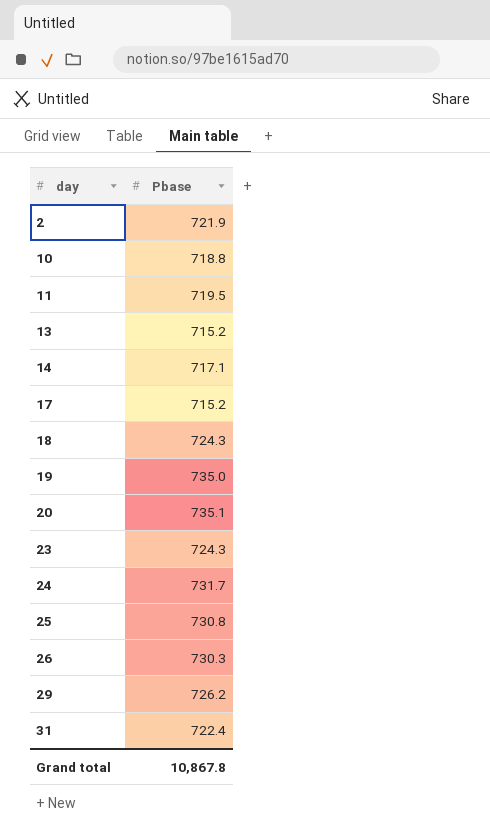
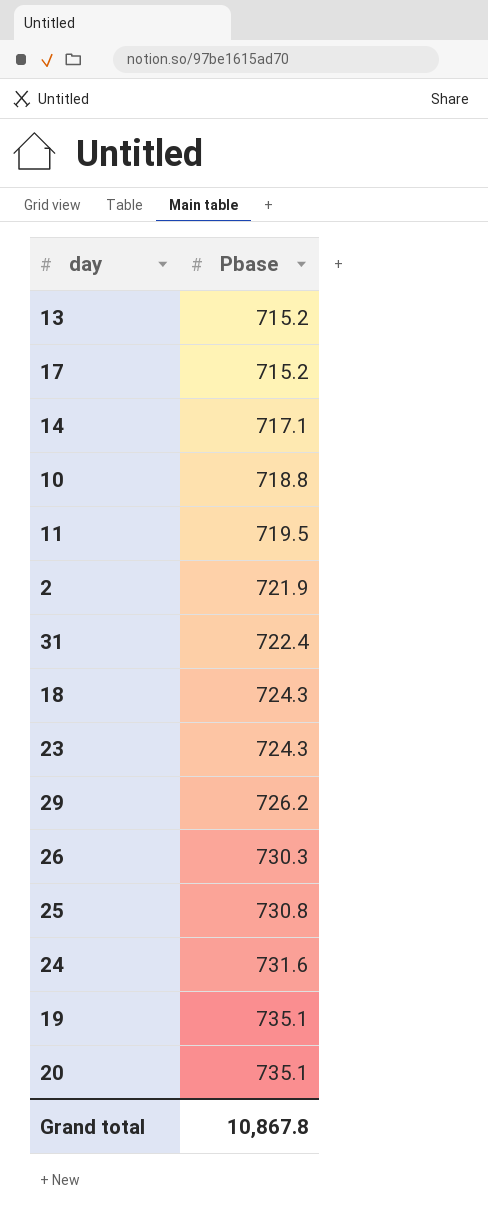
row order: day ascending -> Pbase ascending
24 | Pbase: 731.7 -> 731.6
19 | Pbase: 735.0 -> 735.1

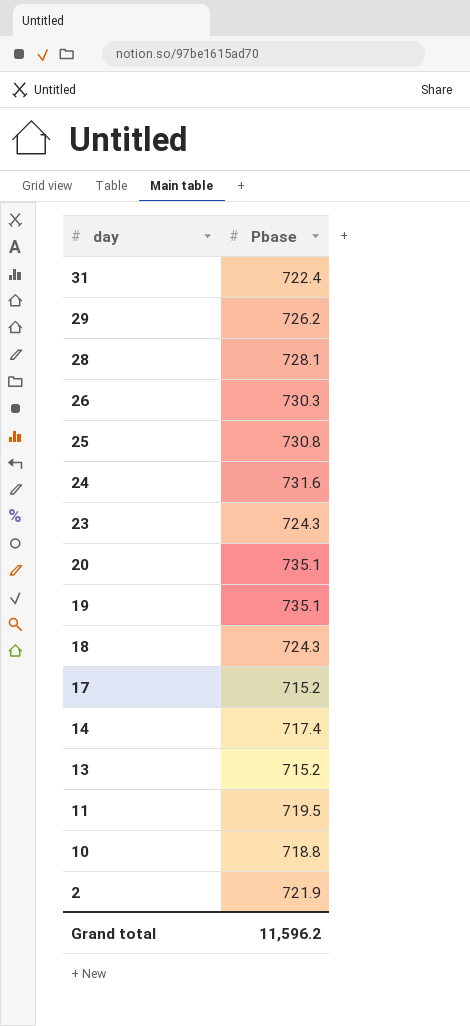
row order: Pbase ascending -> day descending
row 28: none -> 728.1
14 | Pbase: 717.1 -> 717.4
Grand total | Pbase: 10,867.8 -> 11,596.2

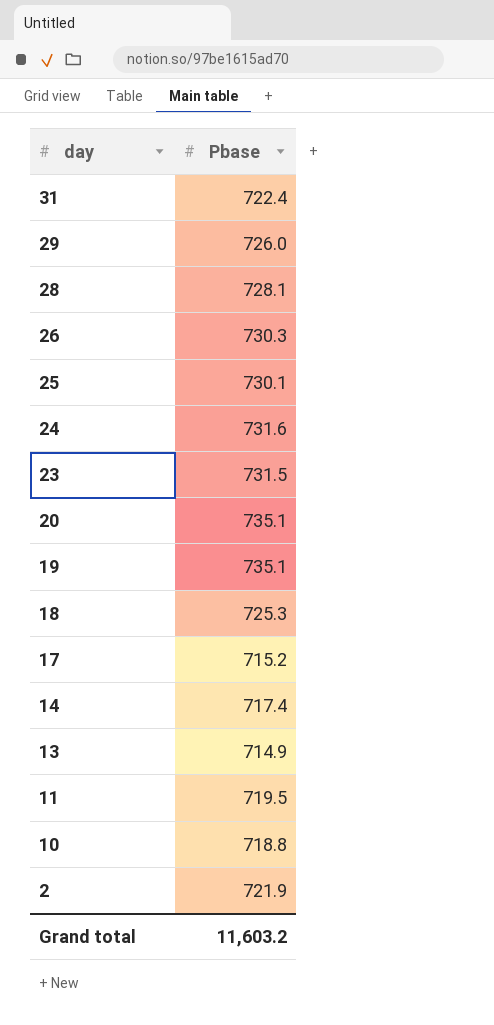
29 | Pbase: 726.2 -> 726.0
25 | Pbase: 730.8 -> 730.1
23 | Pbase: 724.3 -> 731.5
18 | Pbase: 724.3 -> 725.3
13 | Pbase: 715.2 -> 714.9
Grand total | Pbase: 11,596.2 -> 11,603.2

